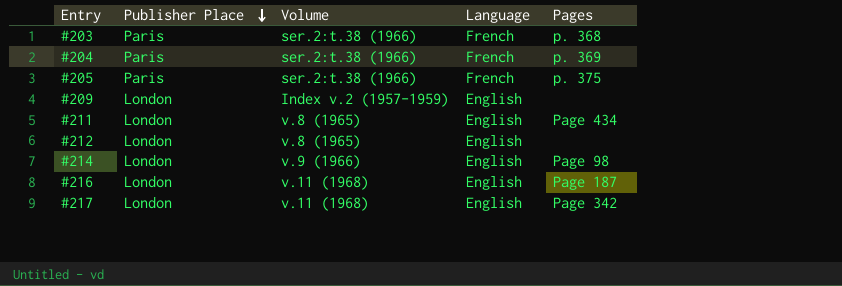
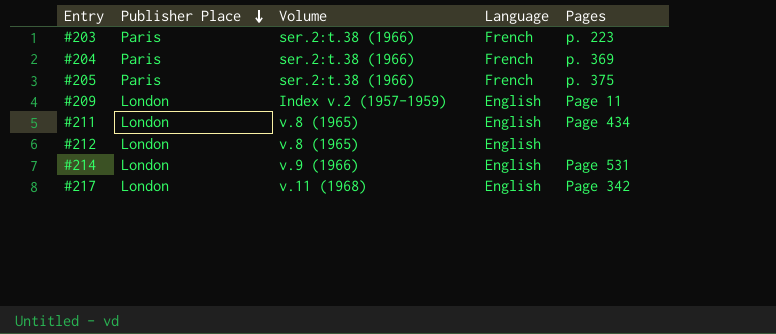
row #216: London | v.11 (1968) | English | Page 187 -> none
#203 | Pages: p. 368 -> p. 223
#209 | Pages: none -> Page 11
#214 | Pages: Page 98 -> Page 531

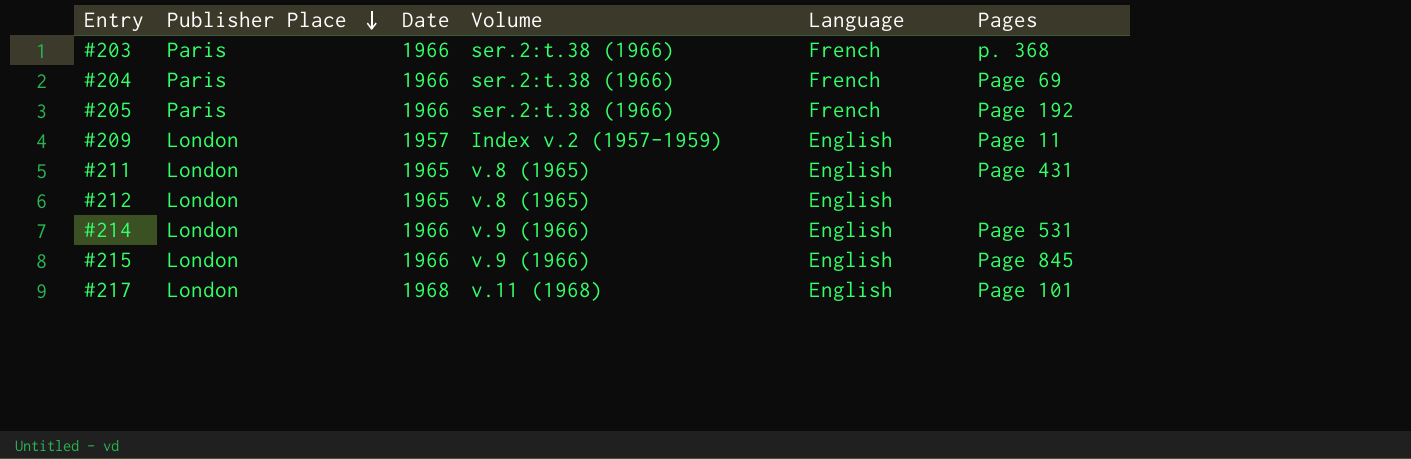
column Date | position: none -> 3
#203 | Pages: p. 223 -> p. 368
#204 | Pages: p. 369 -> Page 69
#205 | Pages: p. 375 -> Page 192
#211 | Pages: Page 434 -> Page 431
row #215: none -> London | 1966 | v.9 (1966) | English | Page 845
#217 | Pages: Page 342 -> Page 101

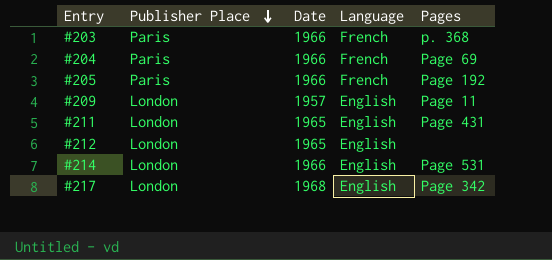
column Volume | position: 4 -> none
row #215: London | 1966 | v.9 (1966) | English | Page 845 -> none
#217 | Pages: Page 101 -> Page 342

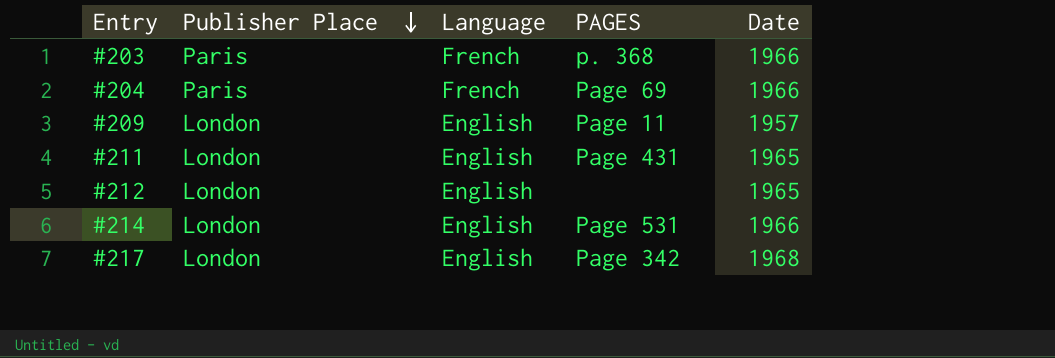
column name: Pages -> PAGES
column Date | position: 3 -> 5
row #205: Paris | 1966 | French | Page 192 -> none

